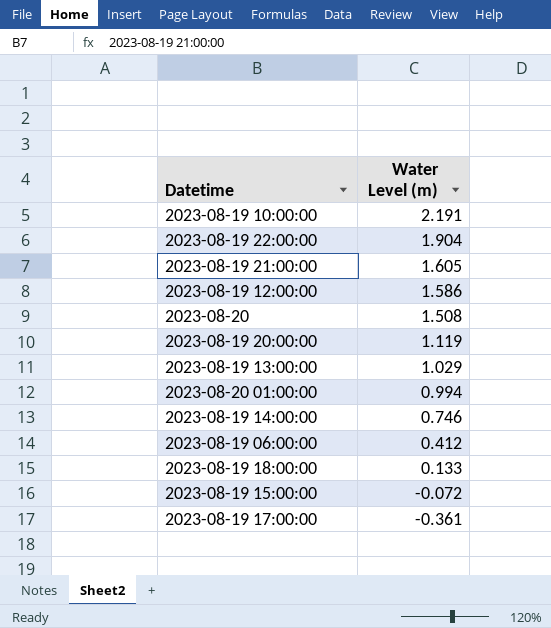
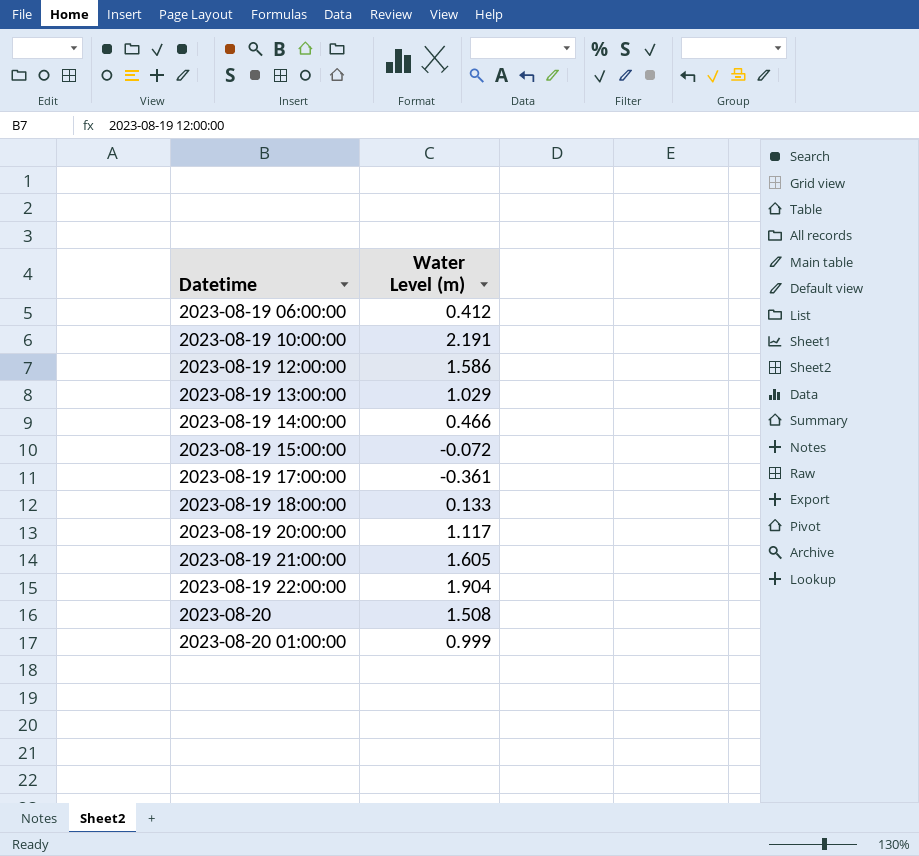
row order: Water Level (m) descending -> Datetime ascending
2023-08-19 14:00:00 | Water Level (m): 0.746 -> 0.466
2023-08-19 20:00:00 | Water Level (m): 1.119 -> 1.117
2023-08-20 01:00:00 | Water Level (m): 0.994 -> 0.999

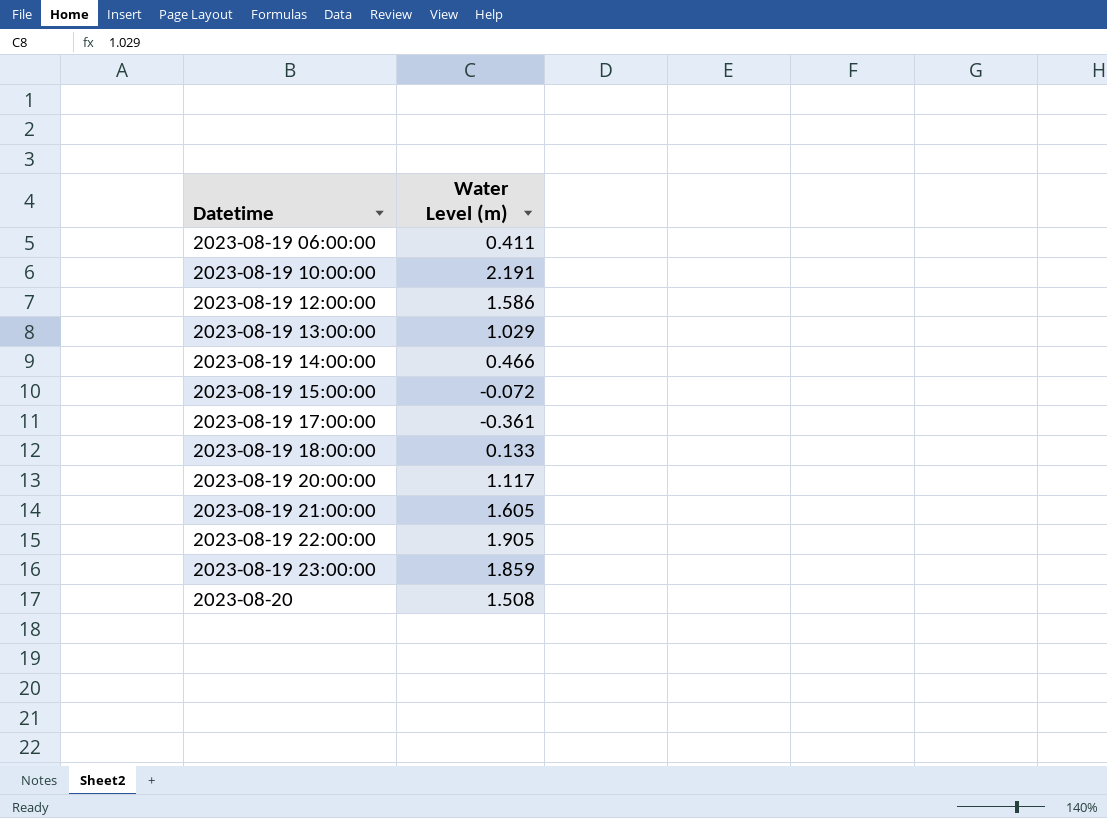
row 2023-08-20 01:00:00: 0.999 -> none
2023-08-19 06:00:00 | Water Level (m): 0.412 -> 0.411
2023-08-19 22:00:00 | Water Level (m): 1.904 -> 1.905
row 2023-08-19 23:00:00: none -> 1.859

